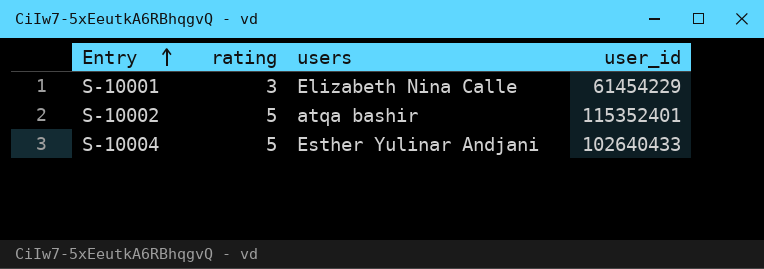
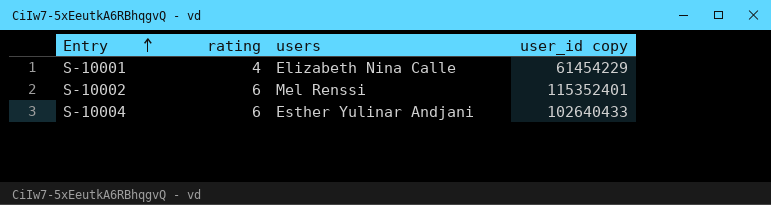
column name: user_id -> user_id copy
S-10001 | rating: 3 -> 4
S-10002 | rating: 5 -> 6
S-10002 | users: atqa bashir -> Mel Renssi
S-10004 | rating: 5 -> 6

